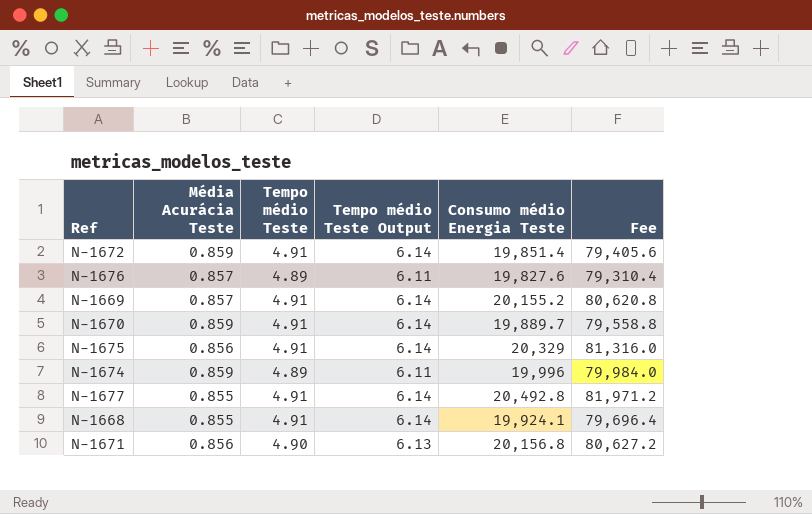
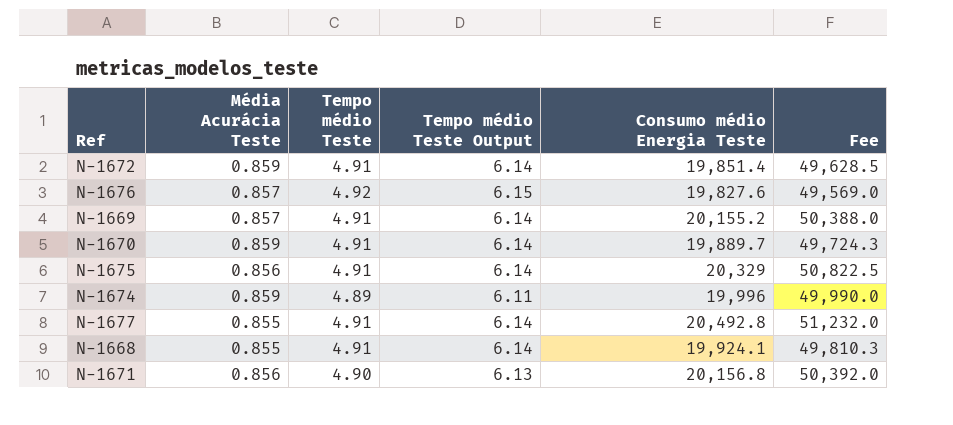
column Fee | formula: [Consumo médio Energia Teste] * 4 -> [Consumo médio Energia Teste] * 2.5
N-1676 | Tempo médio Teste: 4.89 -> 4.92
N-1676 | Tempo médio Teste Output: 6.11 -> 6.15

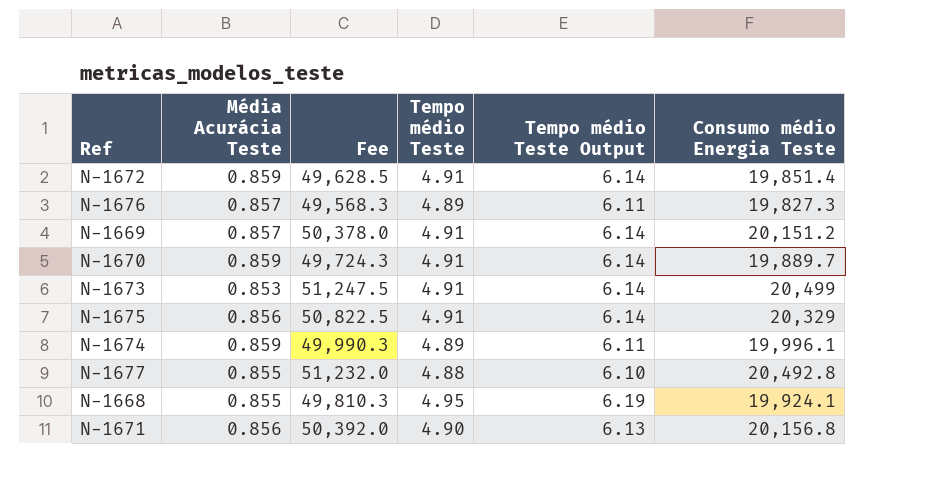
column Fee | position: 6 -> 3
N-1676 | Fee: 49,569.0 -> 49,568.3
N-1676 | Tempo médio Teste: 4.92 -> 4.89
N-1676 | Tempo médio Teste Output: 6.15 -> 6.11
N-1676 | Consumo médio Energia Teste: 19,827.6 -> 19,827.3
N-1669 | Fee: 50,388.0 -> 50,378.0
N-1669 | Consumo médio Energia Teste: 20,155.2 -> 20,151.2
row N-1673: none -> 0.853 | 51,247.5 | 4.91 | 6.14 | 20,499
N-1674 | Fee: 49,990.0 -> 49,990.3
N-1674 | Consumo médio Energia Teste: 19,996 -> 19,996.1
N-1677 | Tempo médio Teste: 4.91 -> 4.88
N-1677 | Tempo médio Teste Output: 6.14 -> 6.10
N-1668 | Tempo médio Teste: 4.91 -> 4.95
N-1668 | Tempo médio Teste Output: 6.14 -> 6.19

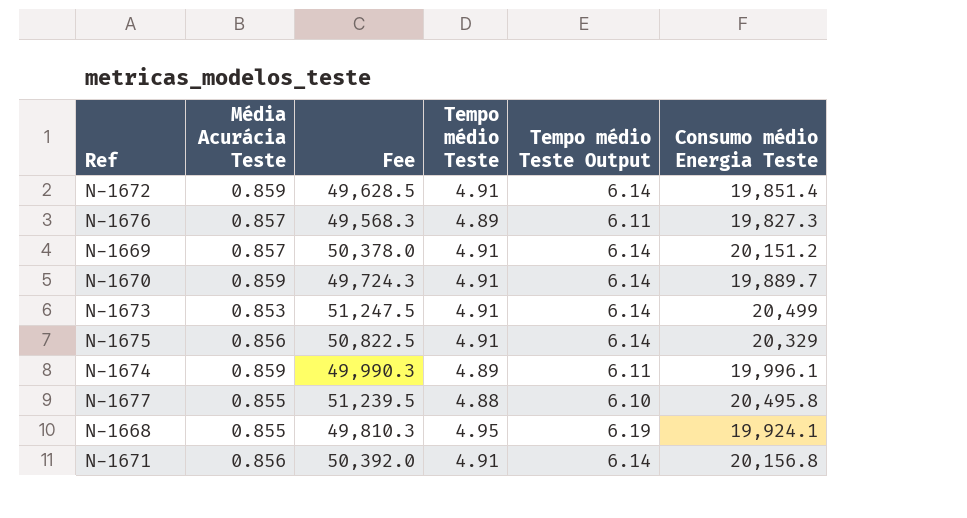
N-1677 | Fee: 51,232.0 -> 51,239.5
N-1677 | Consumo médio Energia Teste: 20,492.8 -> 20,495.8
N-1671 | Tempo médio Teste: 4.90 -> 4.91
N-1671 | Tempo médio Teste Output: 6.13 -> 6.14

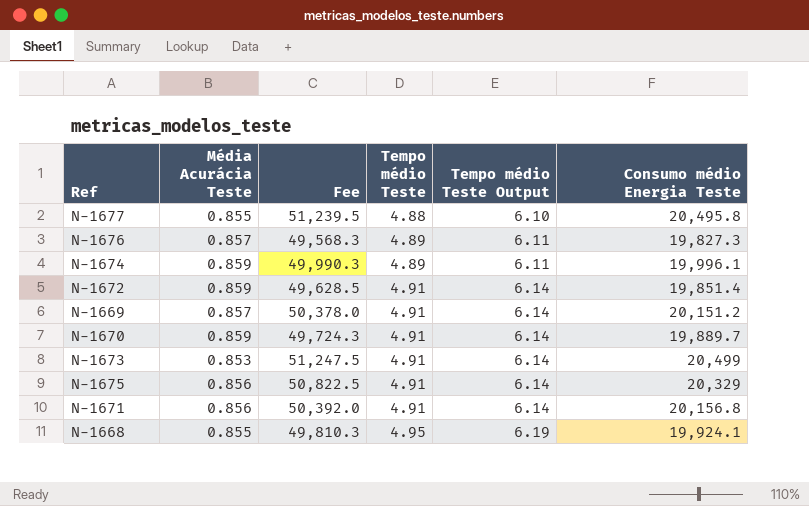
row order: none -> Tempo médio Teste ascending

